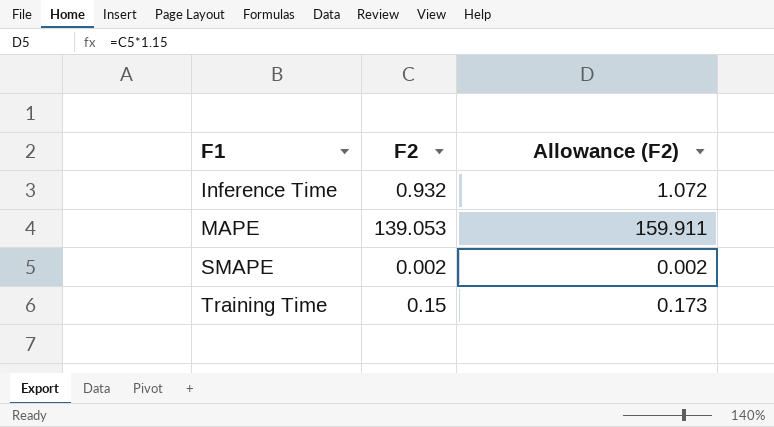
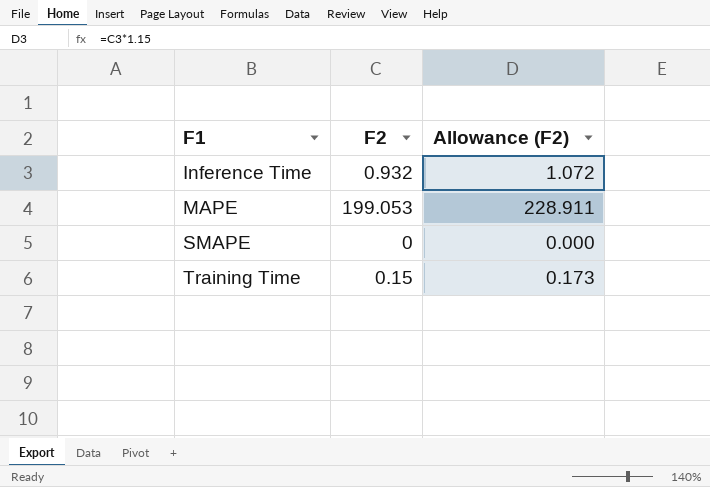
MAPE | F2: 139.053 -> 199.053
MAPE | Allowance (F2): 159.911 -> 228.911
SMAPE | F2: 0.002 -> 0
SMAPE | Allowance (F2): 0.002 -> 0.000

